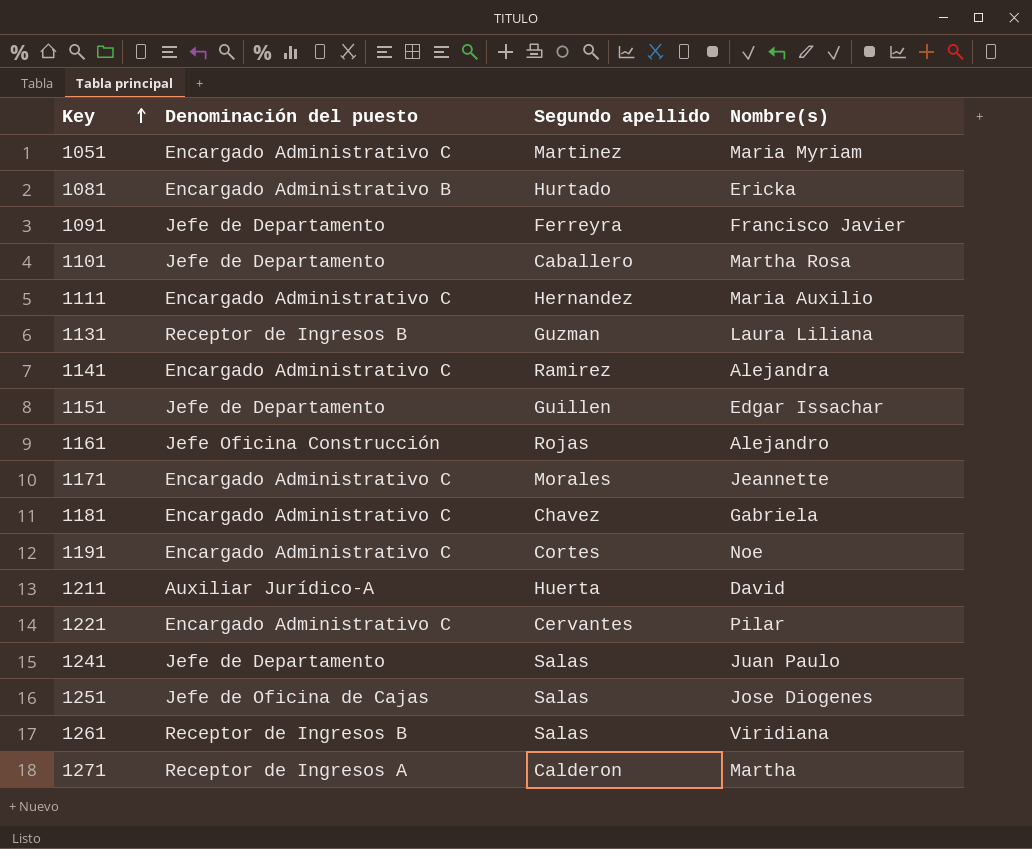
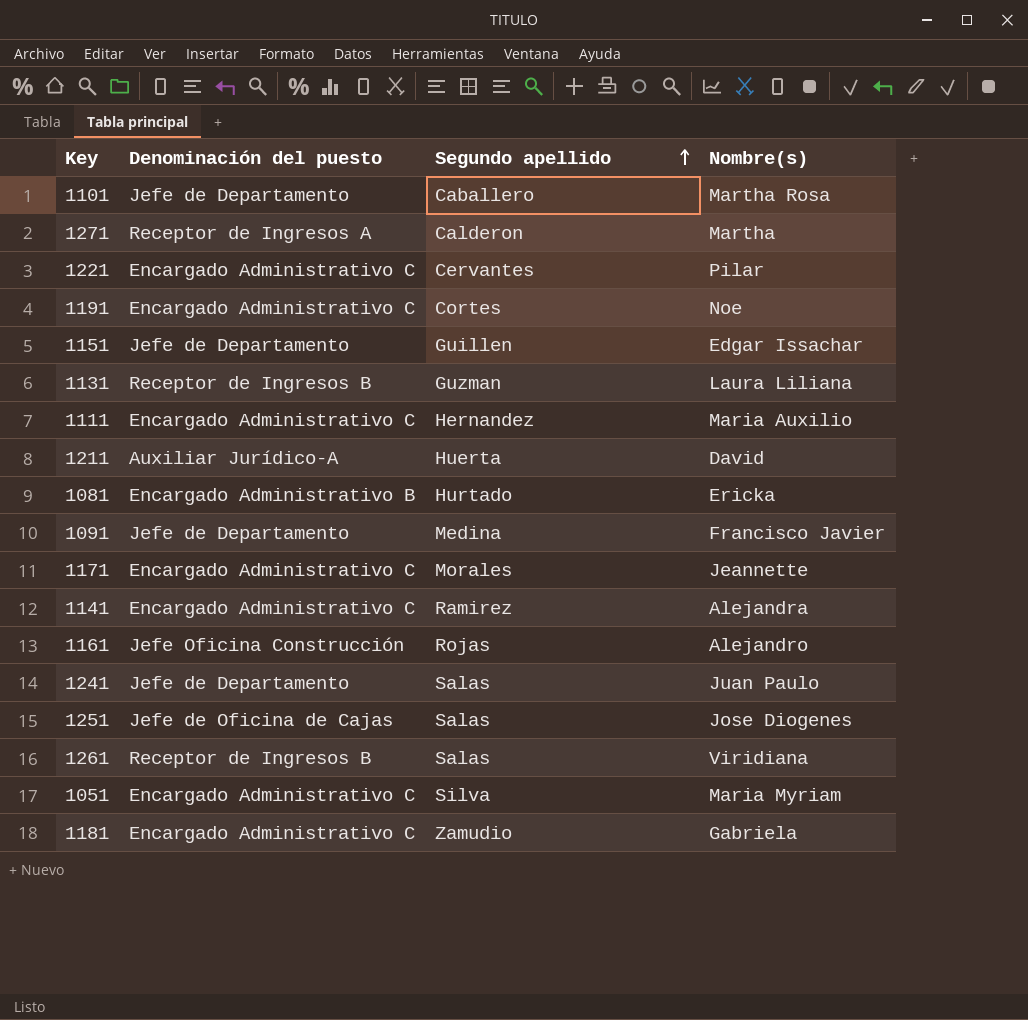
row order: Key ascending -> Segundo apellido ascending
1091 | Segundo apellido: Ferreyra -> Medina
1051 | Segundo apellido: Martinez -> Silva
1181 | Segundo apellido: Chavez -> Zamudio

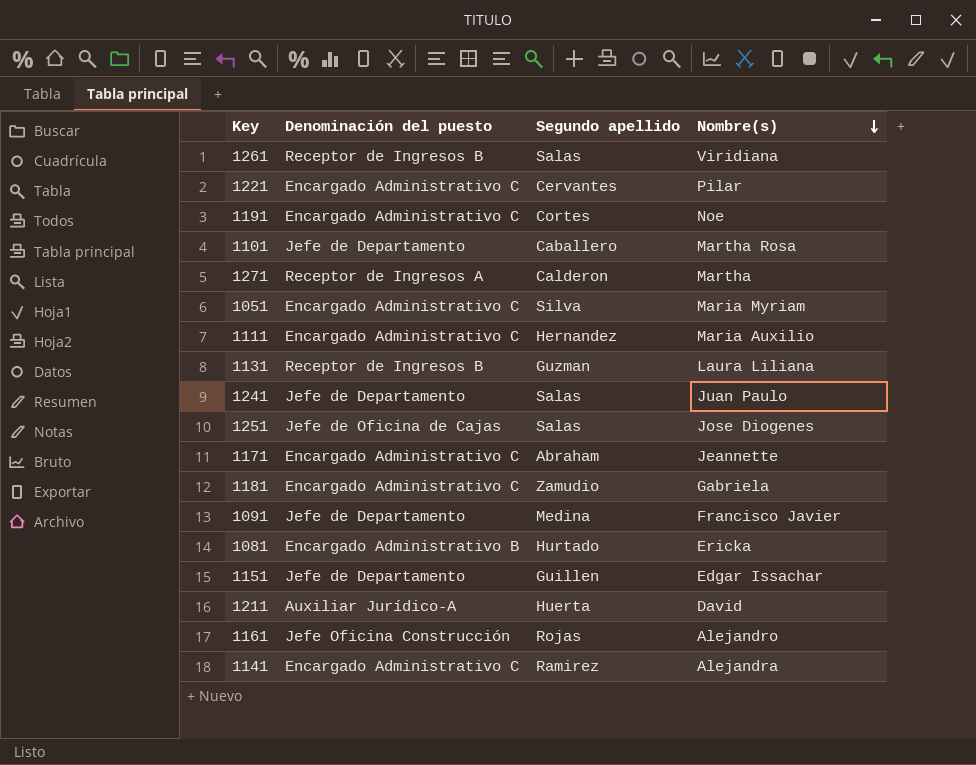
row order: Segundo apellido ascending -> Nombre(s) descending
1171 | Segundo apellido: Morales -> Abraham

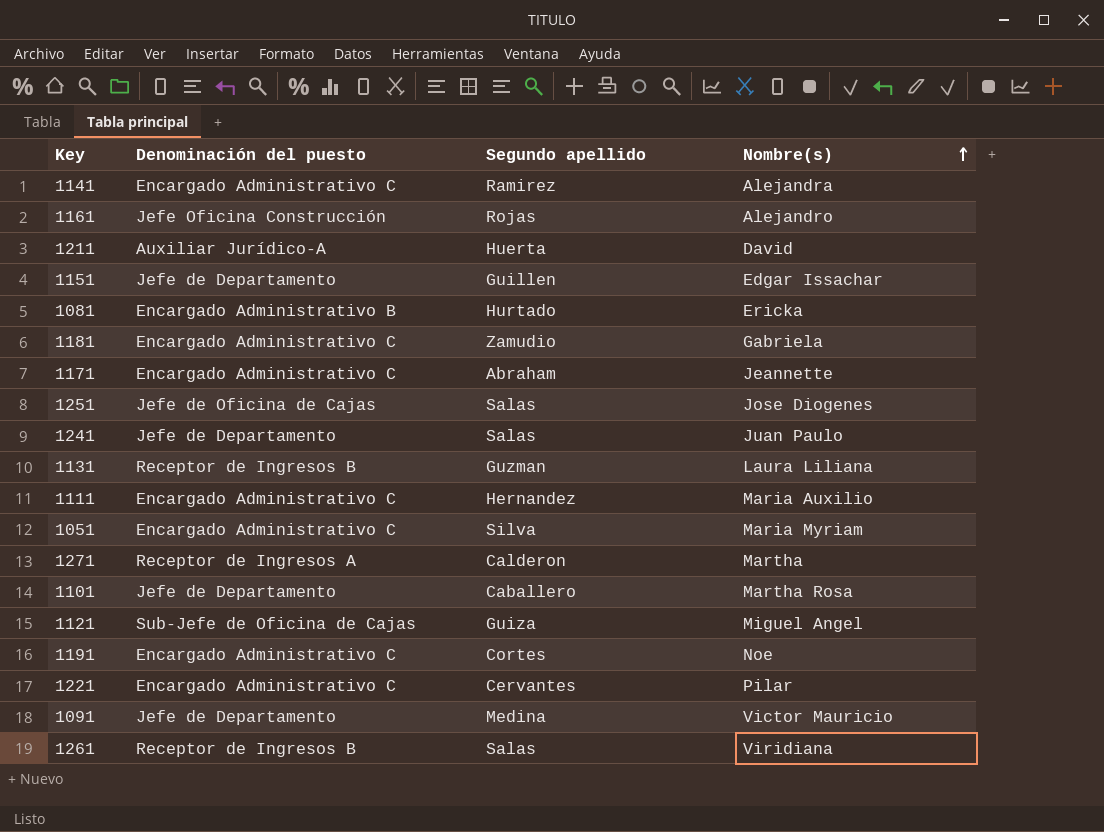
row order: Nombre(s) descending -> Nombre(s) ascending
row 1121: none -> Sub-Jefe de Oficina de Cajas | Guiza | Miguel Angel
1091 | Nombre(s): Francisco Javier -> Victor Mauricio

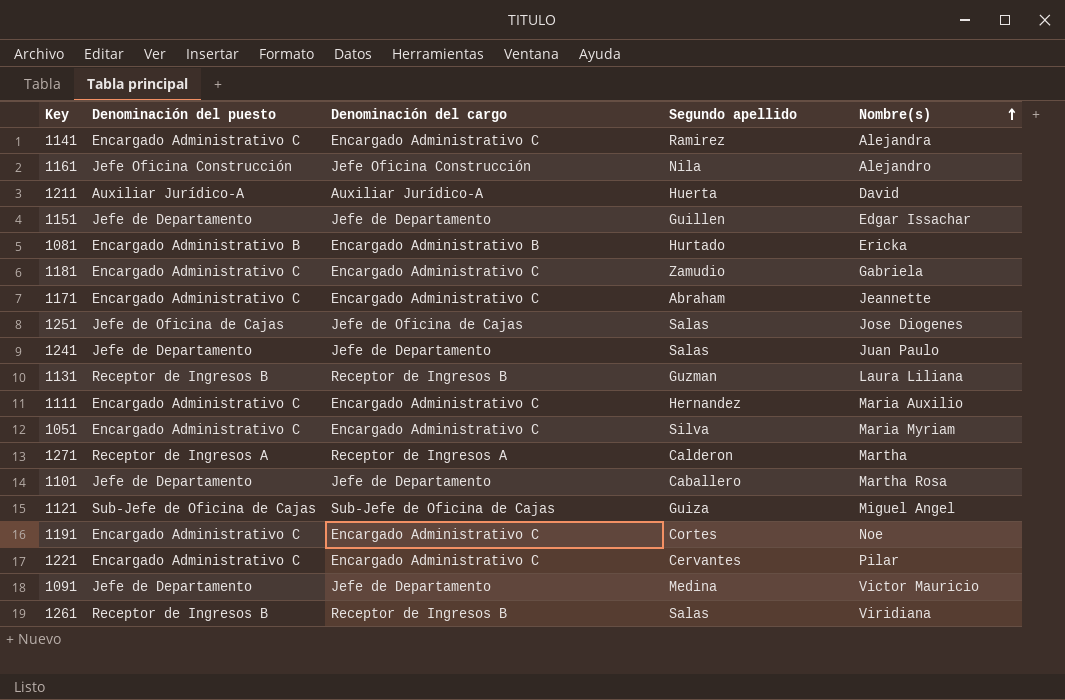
column Denominación del cargo | position: none -> 3
1161 | Segundo apellido: Rojas -> Nila

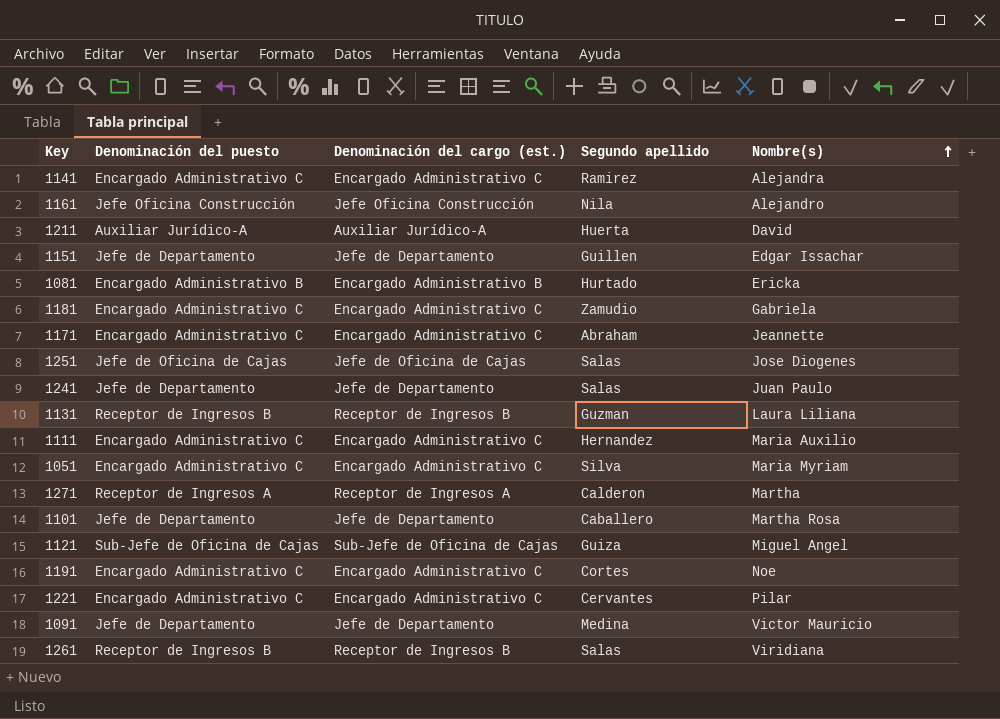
column name: Denominación del cargo -> Denominación del cargo (est.)

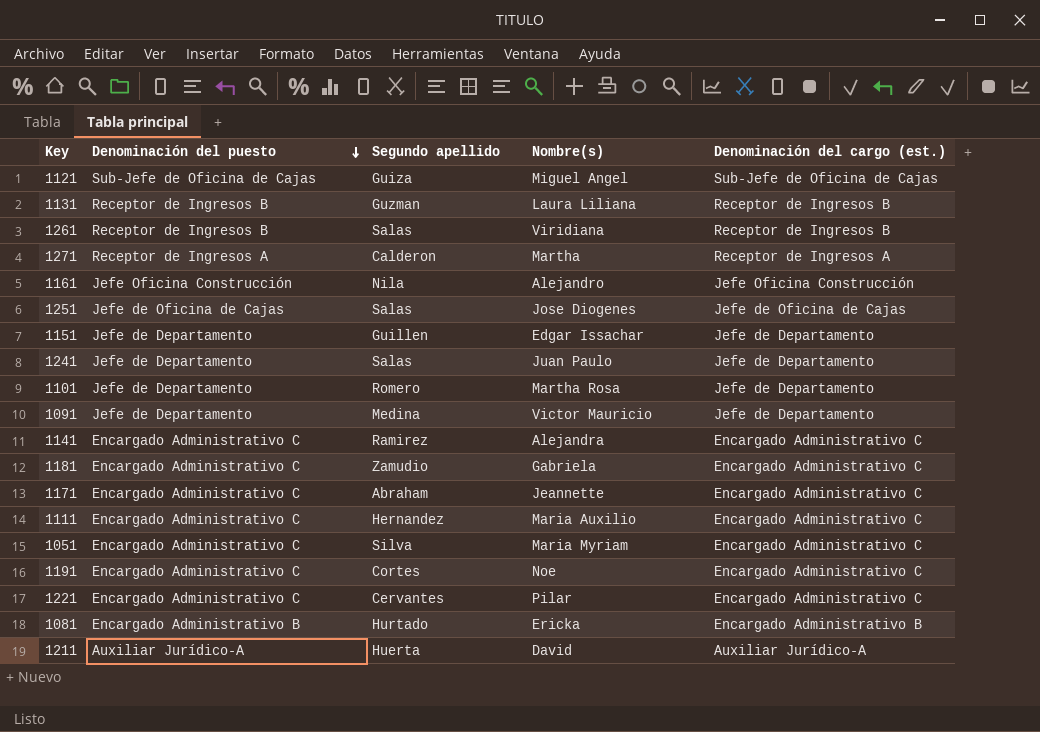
row order: Nombre(s) ascending -> Denominación del puesto descending
column Denominación del cargo (est.) | position: 3 -> 5
1101 | Segundo apellido: Caballero -> Romero

